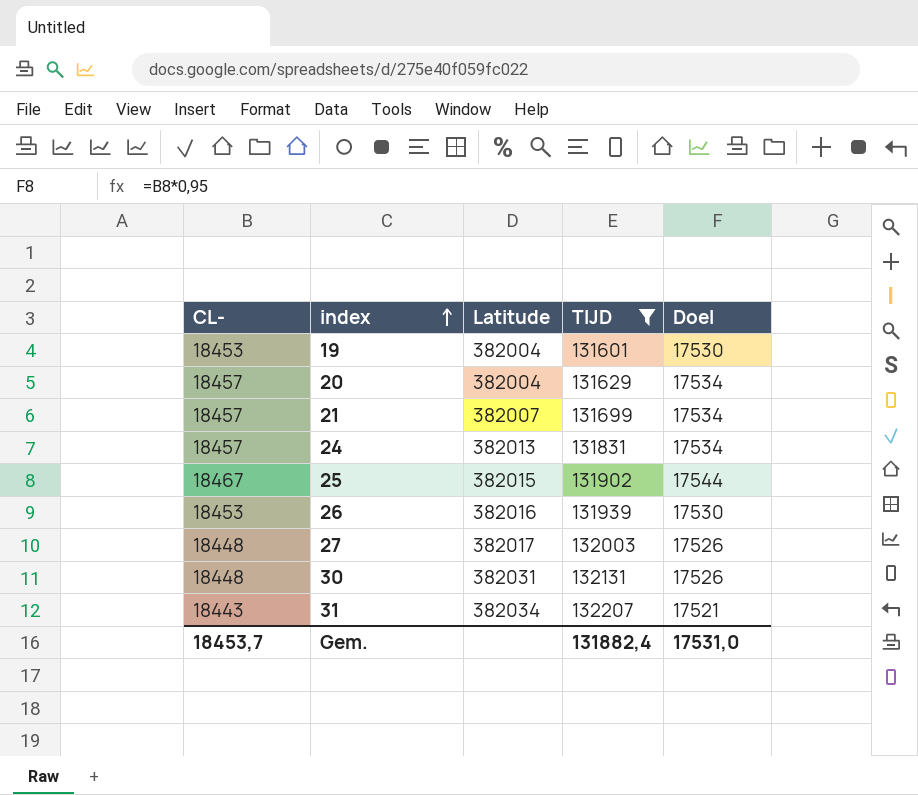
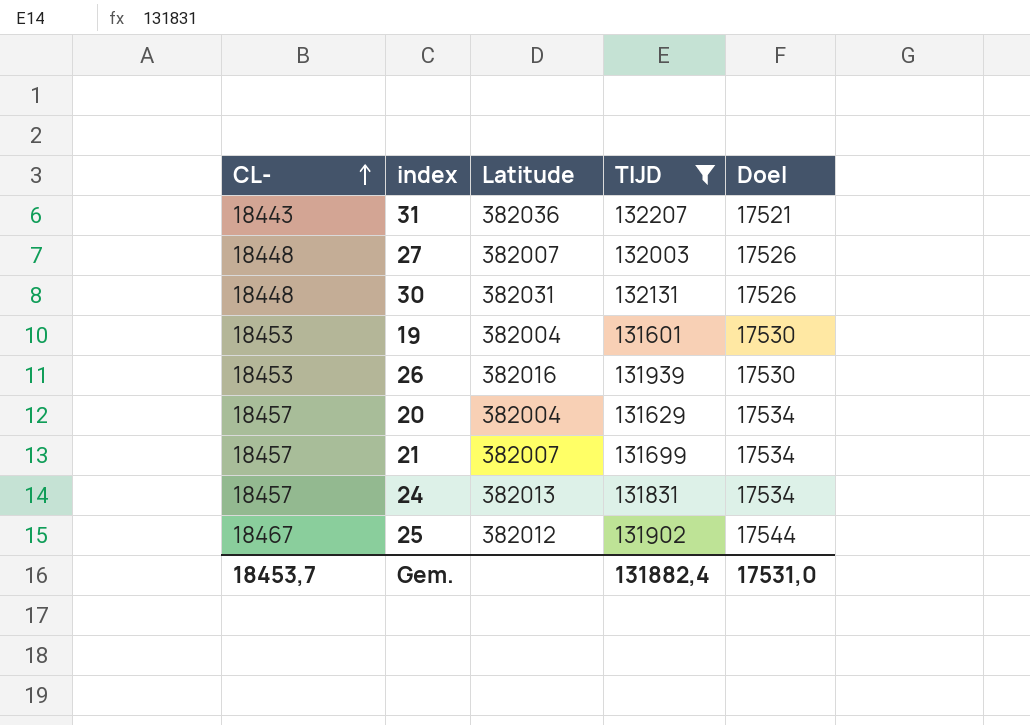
row order: index ascending -> CL- ascending
31 | Latitude: 382034 -> 382036
27 | Latitude: 382017 -> 382007
25 | Latitude: 382015 -> 382012

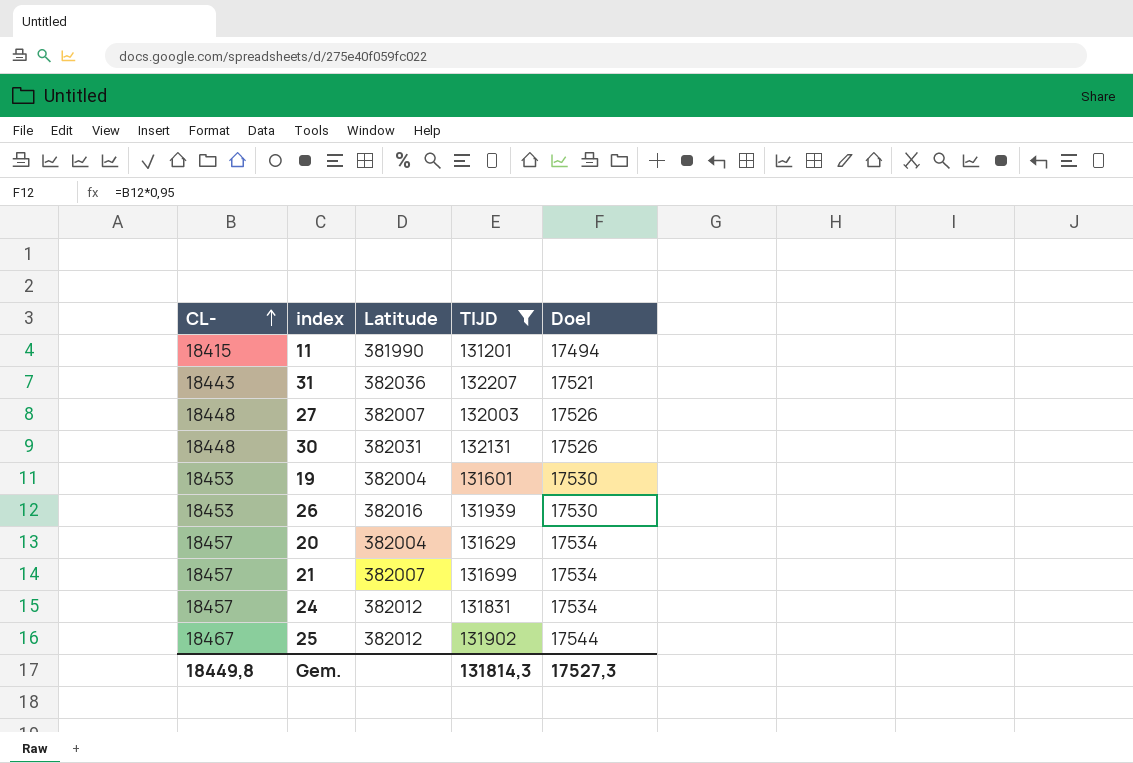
row 11: none -> 18415 | 381990 | 131201 | 17494
24 | Latitude: 382013 -> 382012
Gem. | CL-: 18453,7 -> 18449,8
Gem. | TIJD: 131882,4 -> 131814,3
Gem. | Doel: 17531,0 -> 17527,3

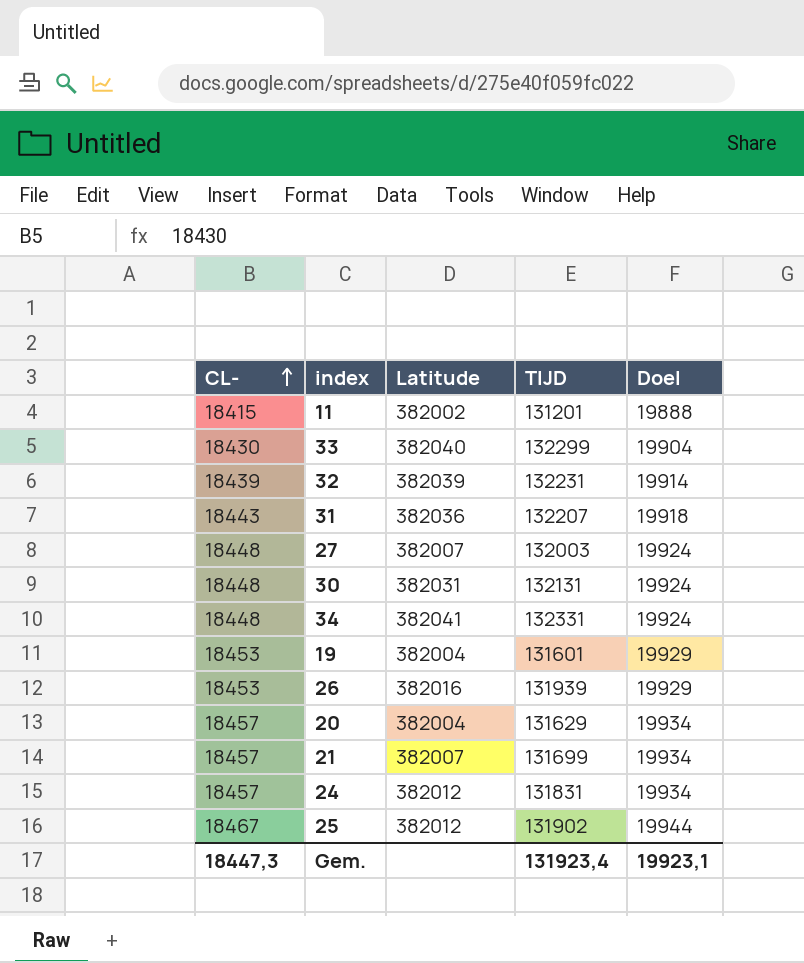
filter: TIJD <= 132207 -> none
column Doel | formula: [CL-] * 0,95 -> [CL-] * 1,08
11 | Latitude: 381990 -> 382002
Gem. | CL-: 18449,8 -> 18447,3
Gem. | TIJD: 131814,3 -> 131923,4
Gem. | Doel: 17527,3 -> 19923,1

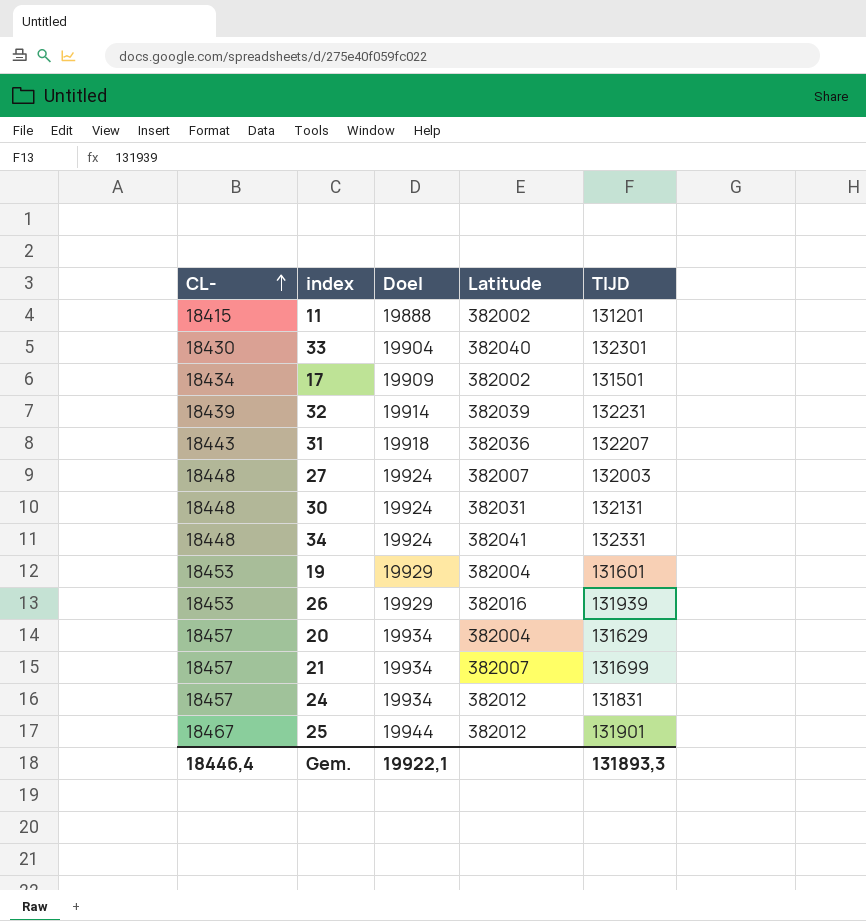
column Doel | position: 5 -> 3
33 | TIJD: 132299 -> 132301
row 17: none -> 18434 | 19909 | 382002 | 131501
25 | TIJD: 131902 -> 131901
Gem. | CL-: 18447,3 -> 18446,4
Gem. | Doel: 19923,1 -> 19922,1
Gem. | TIJD: 131923,4 -> 131893,3

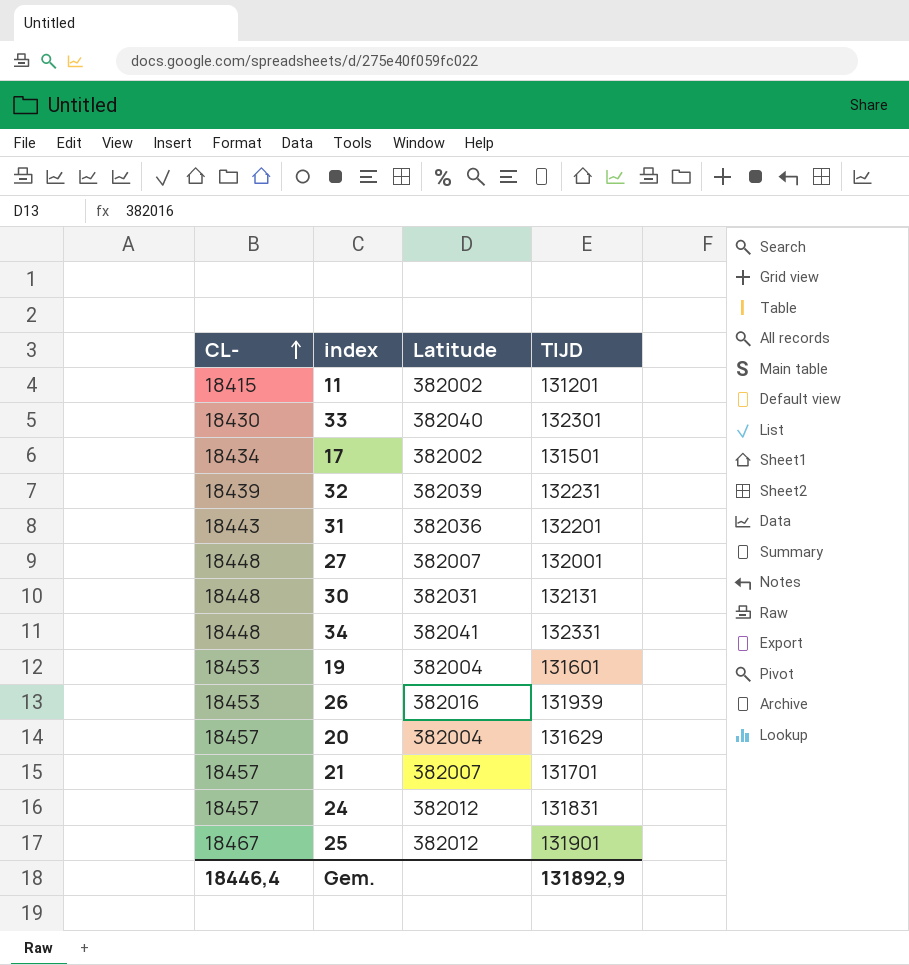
column Doel | formula: [CL-] * 1,08 -> none
31 | TIJD: 132207 -> 132201
27 | TIJD: 132003 -> 132001
21 | TIJD: 131699 -> 131701
Gem. | TIJD: 131893,3 -> 131892,9

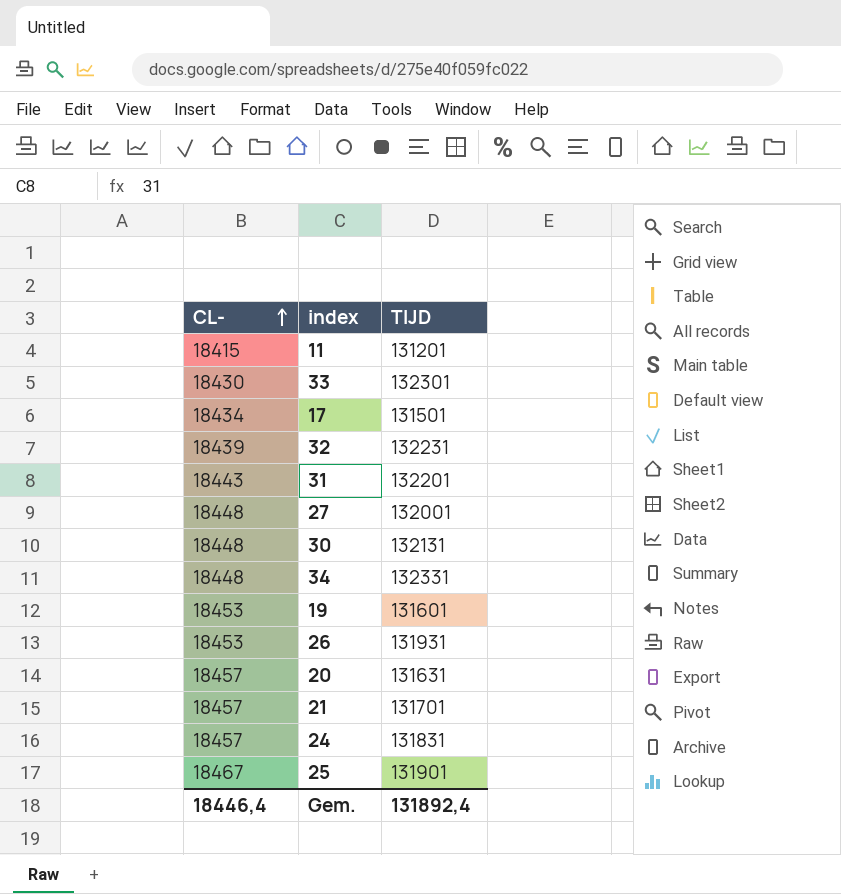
column Latitude | position: 3 -> none
26 | TIJD: 131939 -> 131931
20 | TIJD: 131629 -> 131631
Gem. | TIJD: 131892,9 -> 131892,4

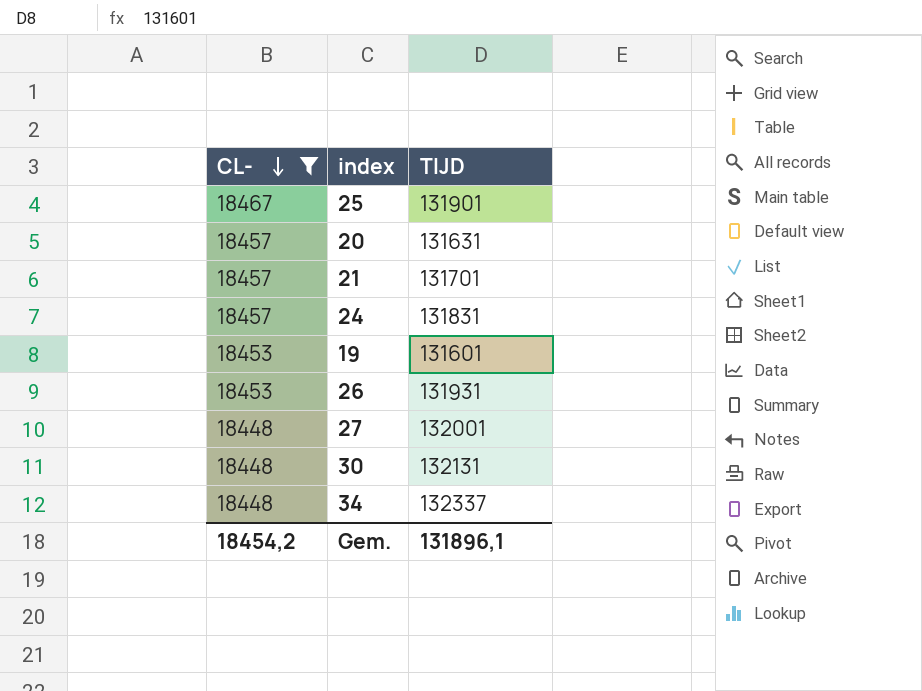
filter: none -> CL- >= 18448
row order: CL- ascending -> CL- descending
34 | TIJD: 132331 -> 132337
Gem. | CL-: 18446,4 -> 18454,2
Gem. | TIJD: 131892,4 -> 131896,1

